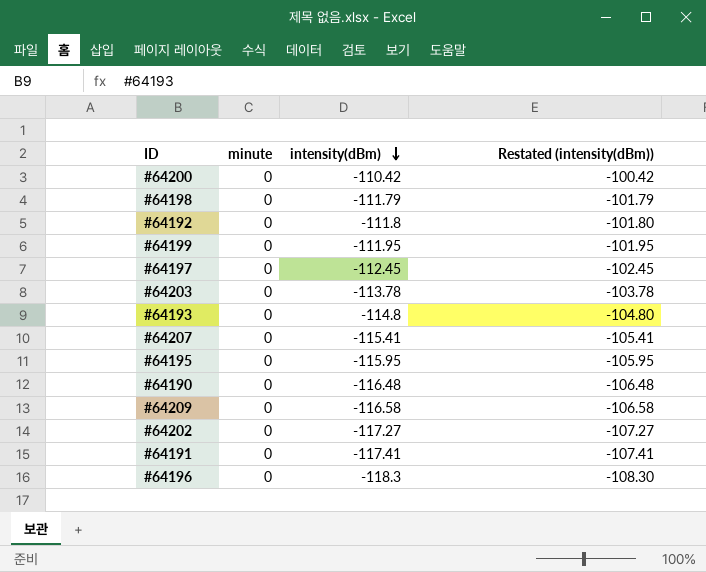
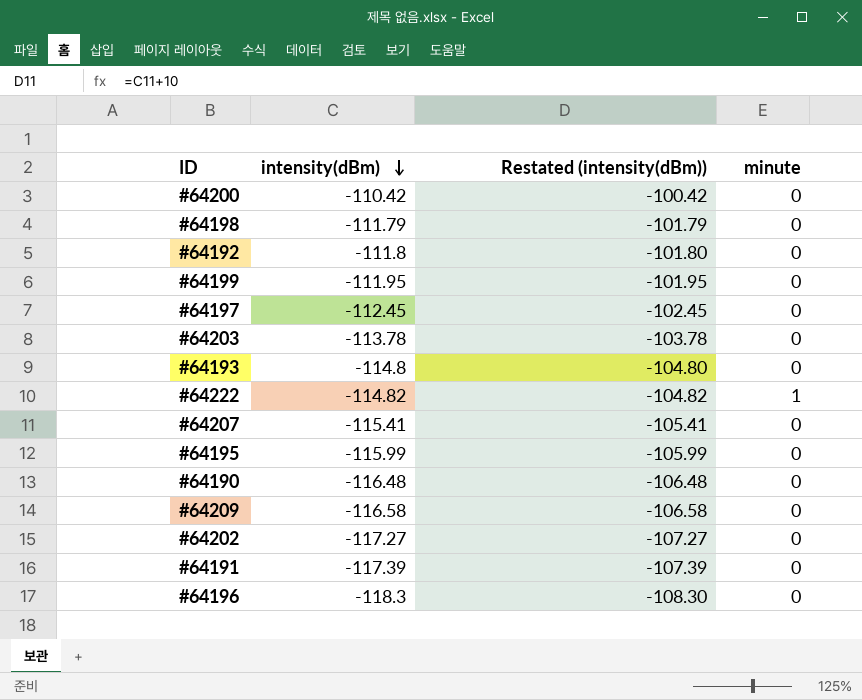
column minute | position: 2 -> 4
row #64222: none -> -114.82 | -104.82 | 1
#64195 | intensity(dBm): -115.95 -> -115.99
#64195 | Restated (intensity(dBm)): -105.95 -> -105.99
#64191 | intensity(dBm): -117.41 -> -117.39
#64191 | Restated (intensity(dBm)): -107.41 -> -107.39

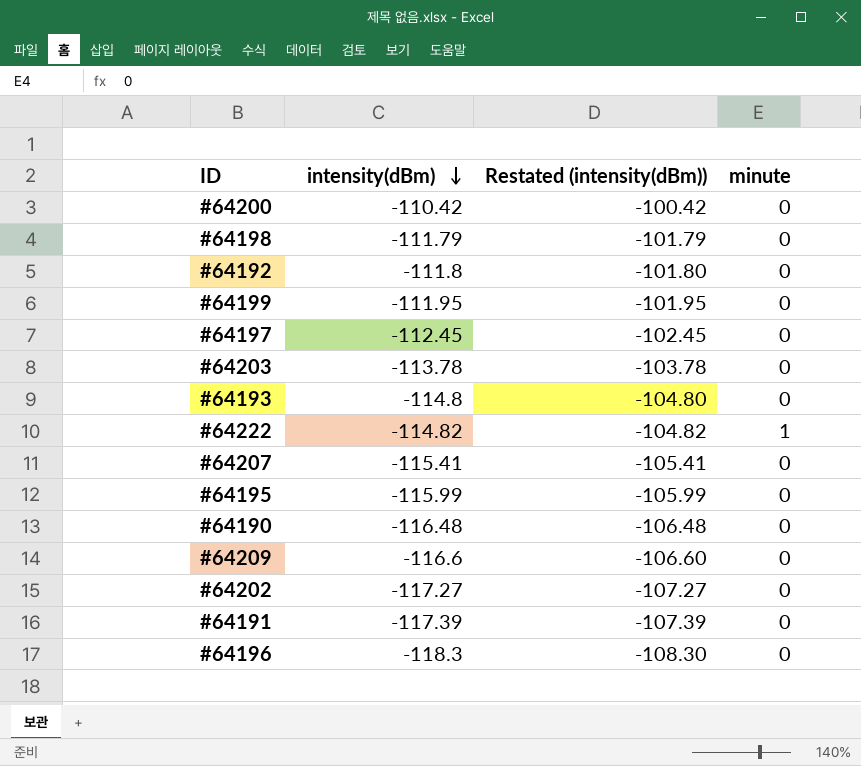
#64209 | intensity(dBm): -116.58 -> -116.6
#64209 | Restated (intensity(dBm)): -106.58 -> -106.60

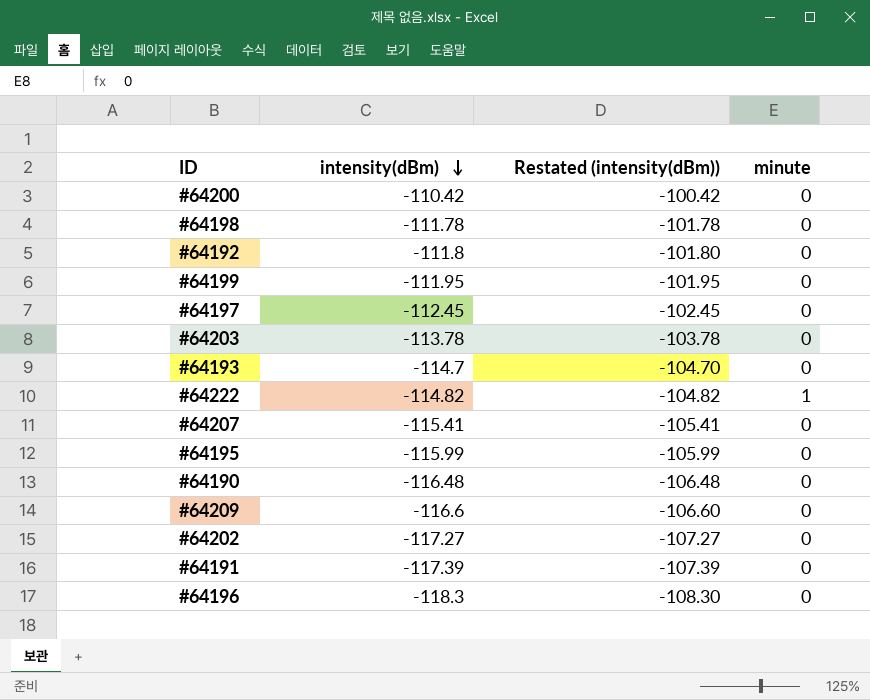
#64198 | intensity(dBm): -111.79 -> -111.78
#64198 | Restated (intensity(dBm)): -101.79 -> -101.78
#64193 | intensity(dBm): -114.8 -> -114.7
#64193 | Restated (intensity(dBm)): -104.80 -> -104.70

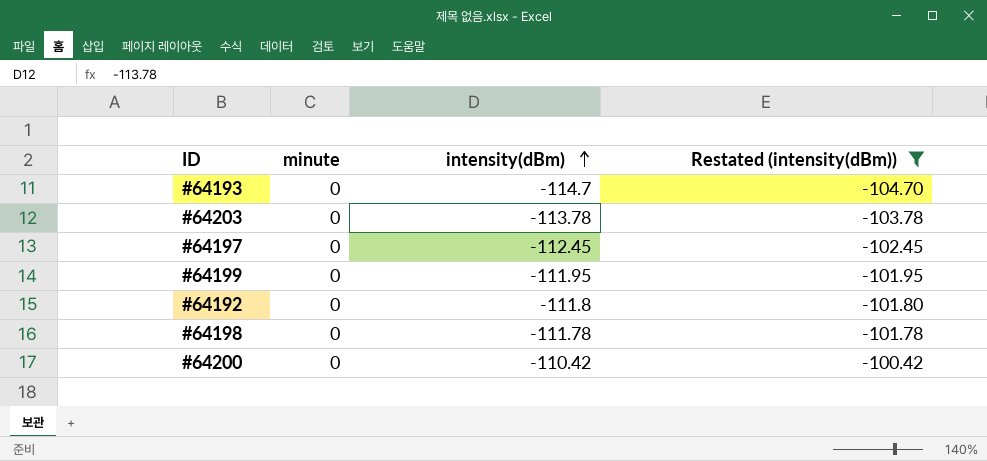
filter: none -> Restated (intensity(dBm)) >= -104.70
row order: intensity(dBm) descending -> intensity(dBm) ascending
column minute | position: 4 -> 2

